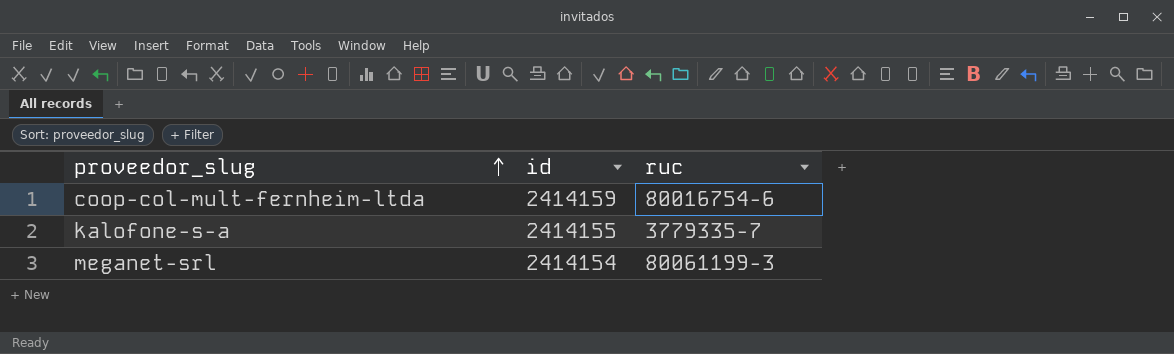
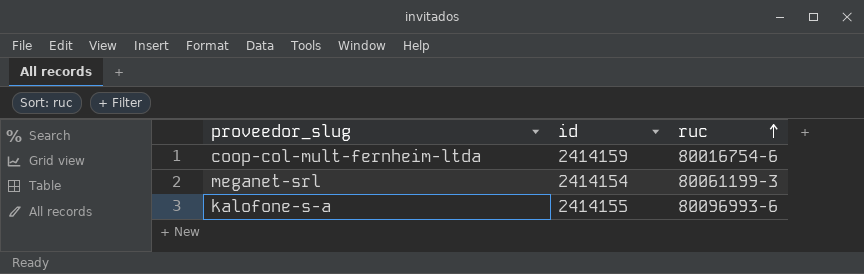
row order: proveedor_slug ascending -> ruc ascending
kalofone-s-a | ruc: 3779335-7 -> 80096993-6

